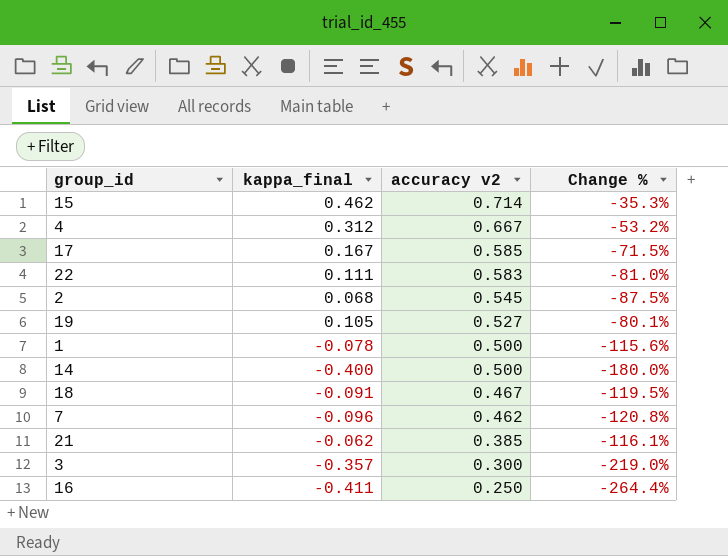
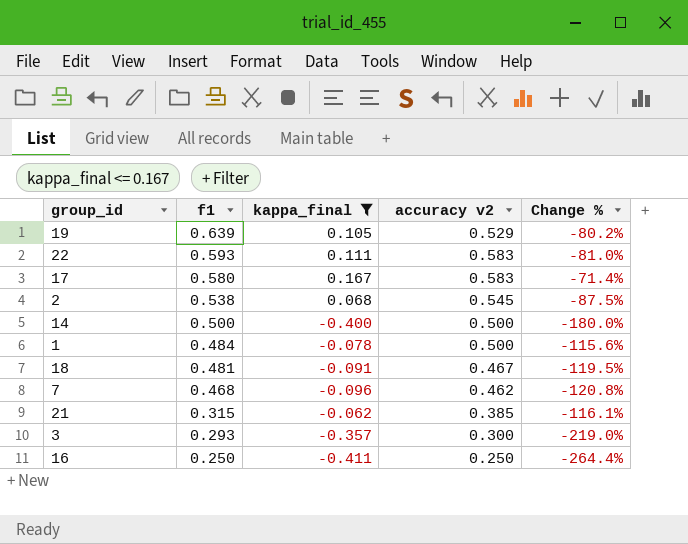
filter: none -> kappa_final <= 0.167
row order: accuracy v2 descending -> f1 descending
column f1 | position: none -> 2
19 | accuracy v2: 0.527 -> 0.529
19 | Change %: -80.1% -> -80.2%
17 | accuracy v2: 0.585 -> 0.583
17 | Change %: -71.5% -> -71.4%

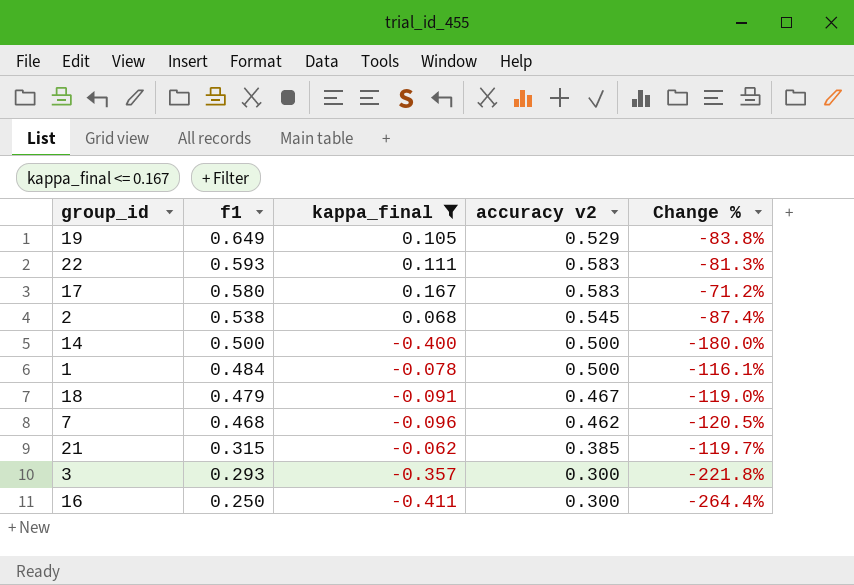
column Change % | formula: ([kappa_final] - [accuracy v2]) / [accuracy v2] -> ([kappa_final] - [f1]) / [f1]
19 | f1: 0.639 -> 0.649
18 | f1: 0.481 -> 0.479
16 | accuracy v2: 0.250 -> 0.300

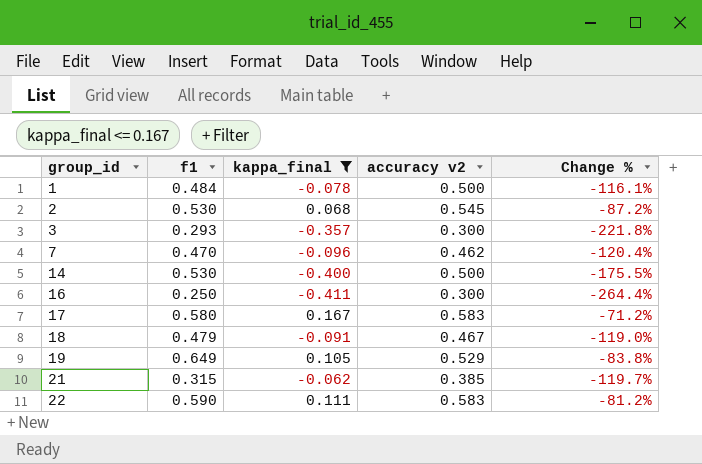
row order: f1 descending -> group_id ascending
2 | f1: 0.538 -> 0.530
2 | Change %: -87.4% -> -87.2%
7 | f1: 0.468 -> 0.470
7 | Change %: -120.5% -> -120.4%
14 | f1: 0.500 -> 0.530
14 | Change %: -180.0% -> -175.5%
22 | f1: 0.593 -> 0.590
22 | Change %: -81.3% -> -81.2%

